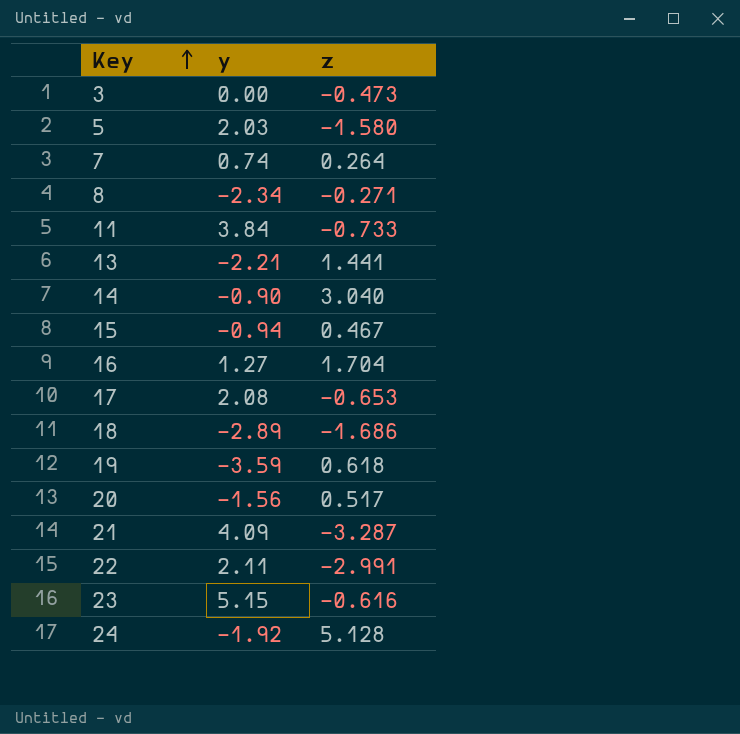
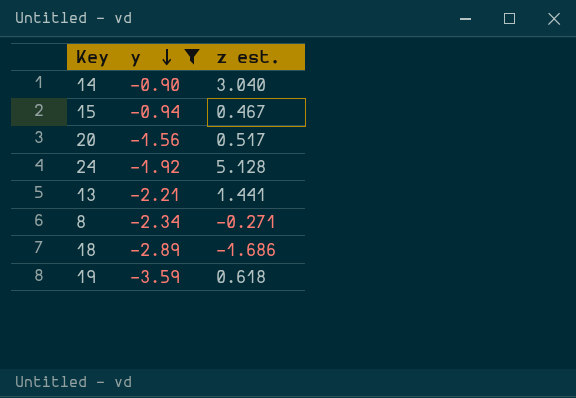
filter: none -> y <= -0.90
row order: Key ascending -> y descending
column name: z -> z est.

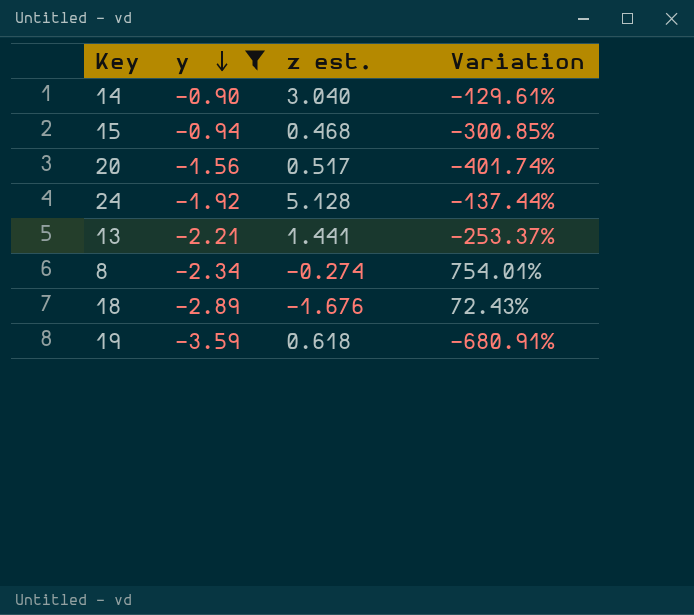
column Variation | formula: none -> ([y] - [z est.]) / [z est.]
15 | z est.: 0.467 -> 0.468
8 | z est.: -0.271 -> -0.274
18 | z est.: -1.686 -> -1.676

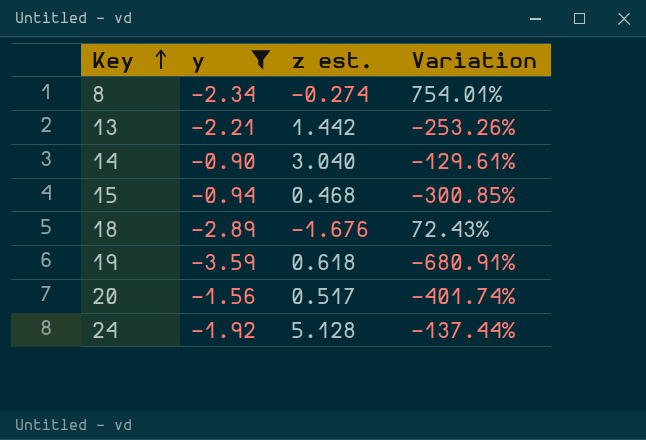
row order: y descending -> Key ascending
13 | z est.: 1.441 -> 1.442
13 | Variation: -253.37% -> -253.26%

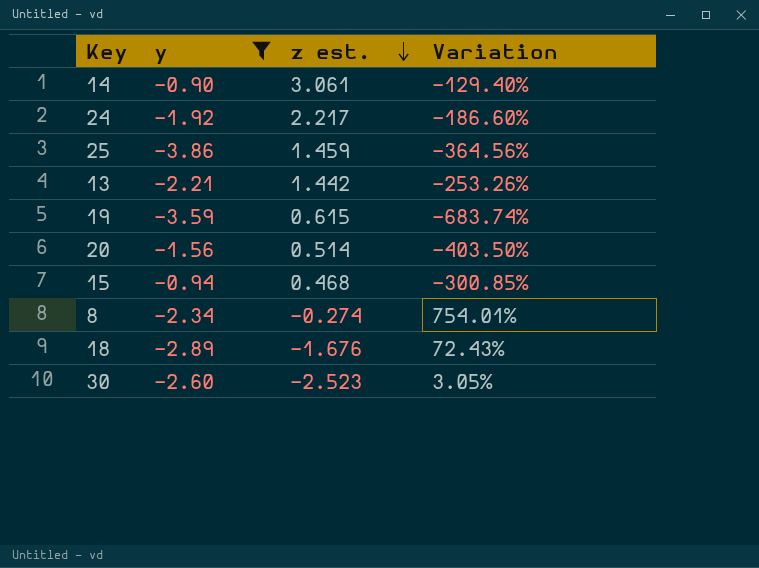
row order: Key ascending -> z est. descending
14 | z est.: 3.040 -> 3.061
14 | Variation: -129.61% -> -129.40%
24 | z est.: 5.128 -> 2.217
24 | Variation: -137.44% -> -186.60%
row 25: none -> -3.86 | 1.459 | -364.56%
19 | z est.: 0.618 -> 0.615
19 | Variation: -680.91% -> -683.74%
20 | z est.: 0.517 -> 0.514
20 | Variation: -401.74% -> -403.50%
row 30: none -> -2.60 | -2.523 | 3.05%

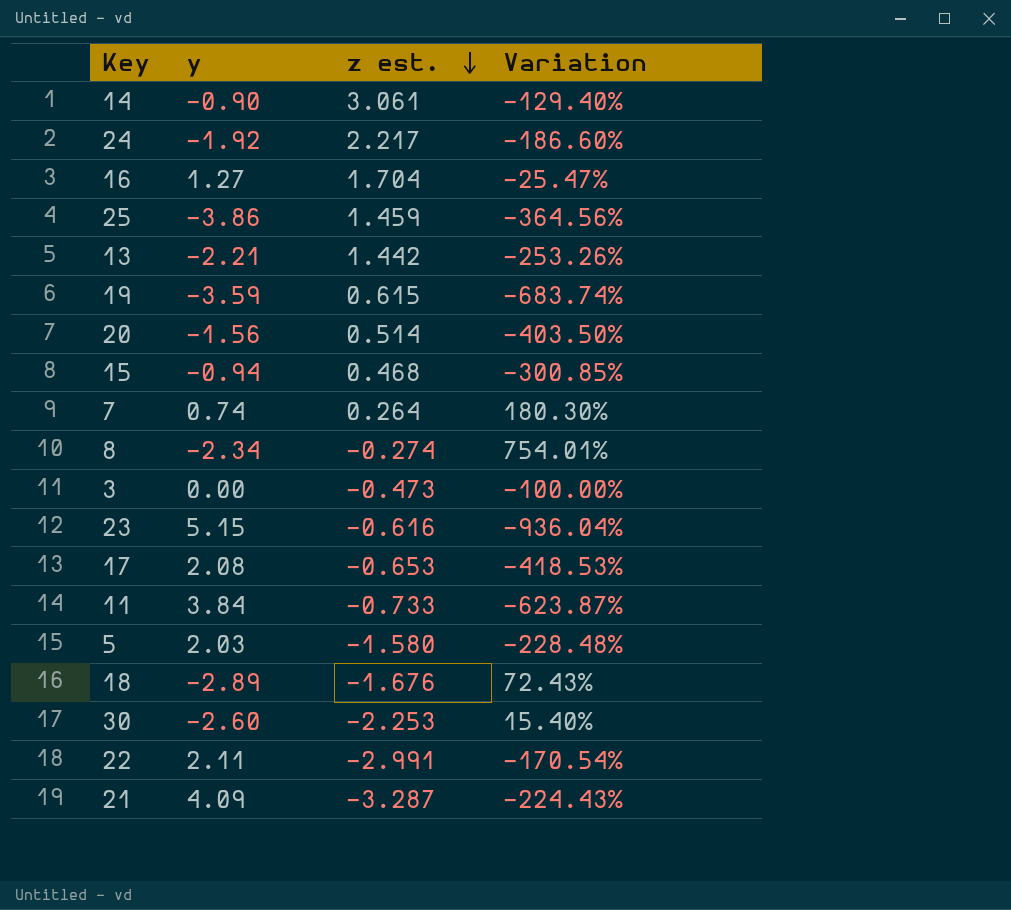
filter: y <= -0.90 -> none
30 | z est.: -2.523 -> -2.253
30 | Variation: 3.05% -> 15.40%

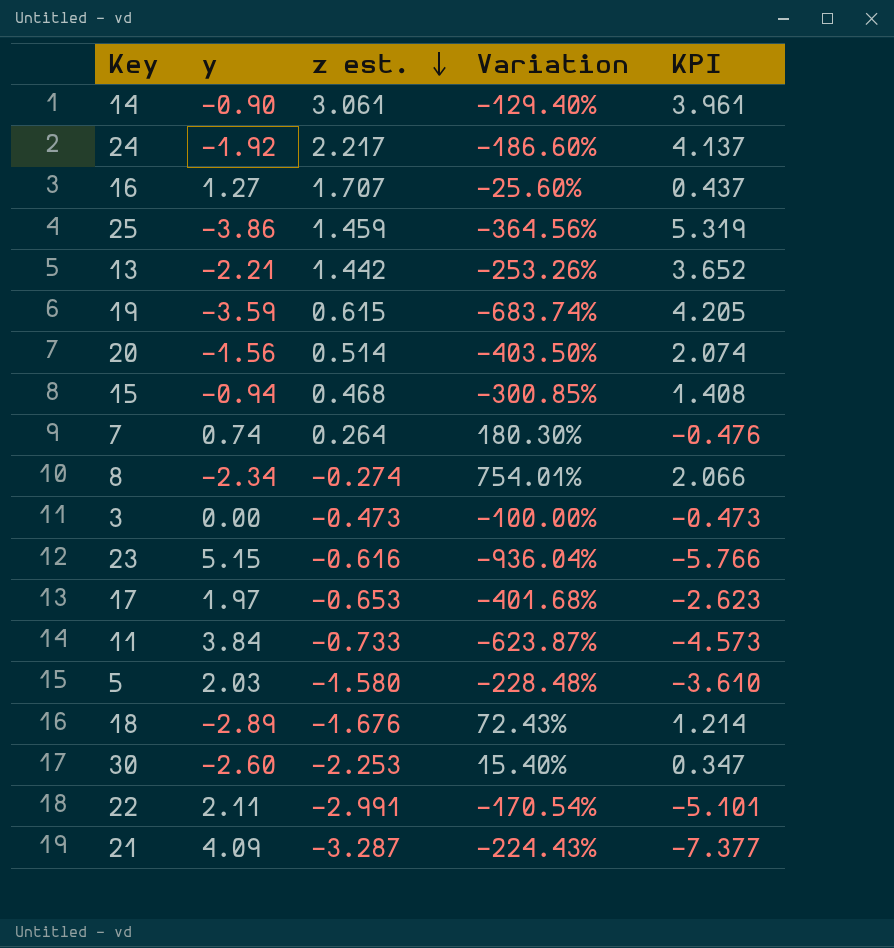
column KPI | formula: none -> [z est.] - [y]
16 | z est.: 1.704 -> 1.707
16 | Variation: -25.47% -> -25.60%
17 | y: 2.08 -> 1.97
17 | Variation: -418.53% -> -401.68%

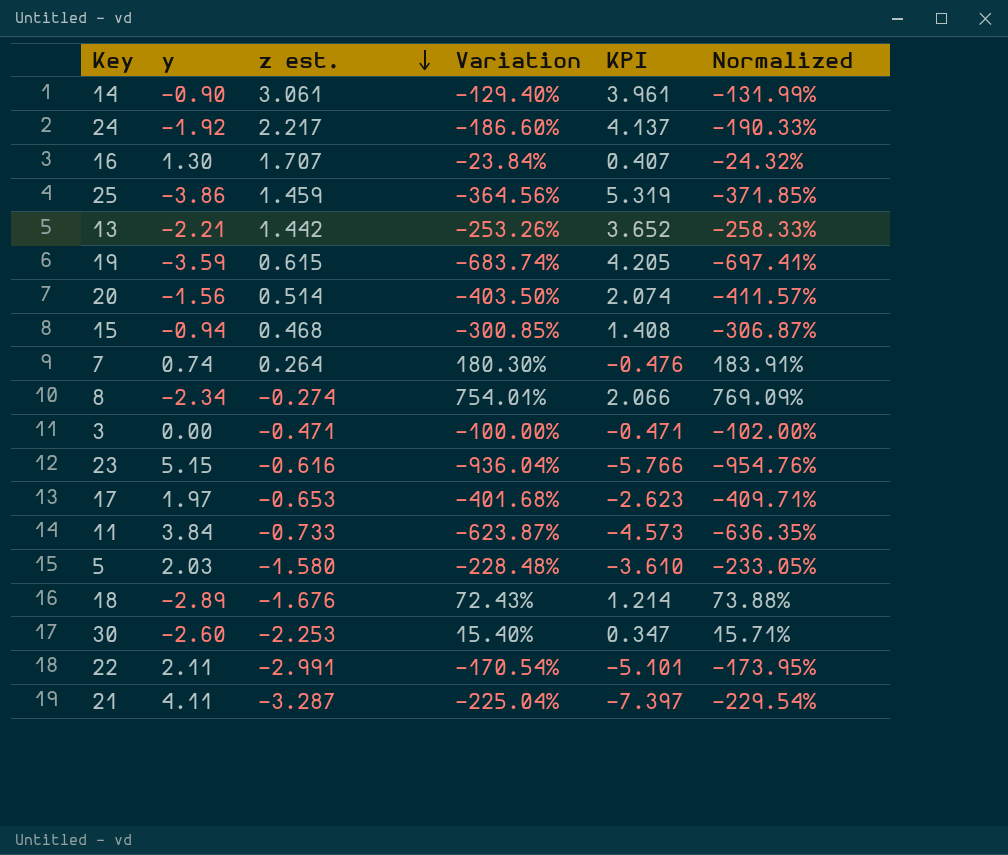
column Normalized | formula: none -> [Variation] * 1.02
16 | y: 1.27 -> 1.30
16 | Variation: -25.60% -> -23.84%
16 | KPI: 0.437 -> 0.407
3 | z est.: -0.473 -> -0.471
3 | KPI: -0.473 -> -0.471
21 | y: 4.09 -> 4.11
21 | Variation: -224.43% -> -225.04%
21 | KPI: -7.377 -> -7.397

